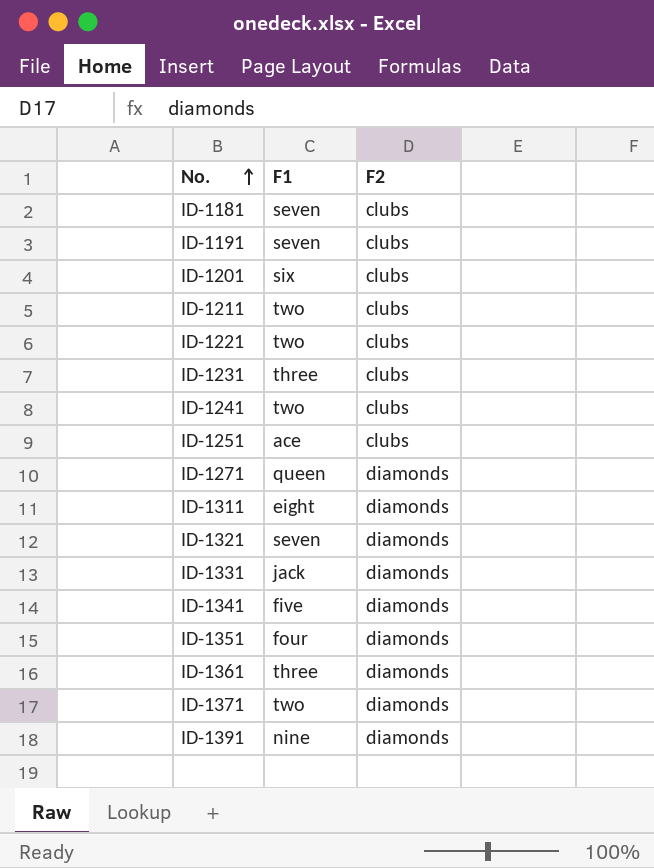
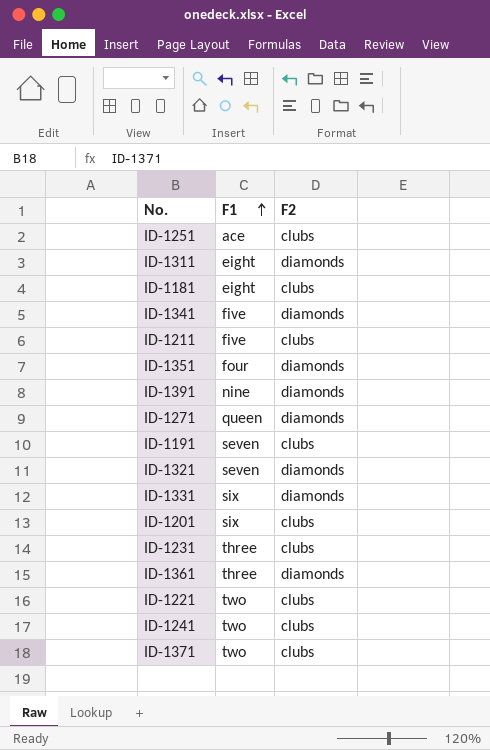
row order: No. ascending -> F1 ascending
ID-1181 | F1: seven -> eight
ID-1211 | F1: two -> five
ID-1331 | F1: jack -> six
ID-1371 | F2: diamonds -> clubs

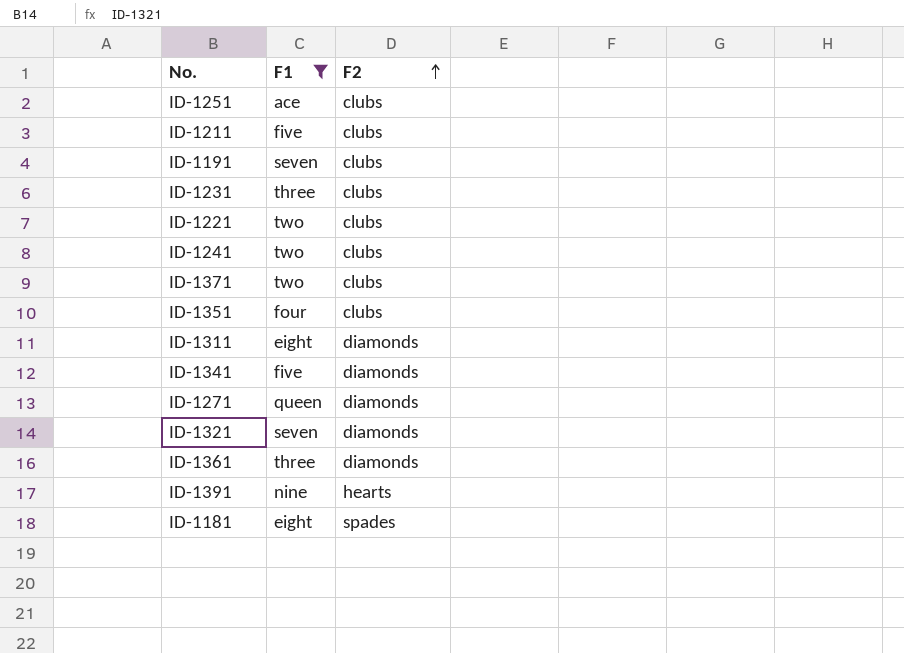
filter: none -> F1 != six
row order: F1 ascending -> F2 ascending
ID-1351 | F2: diamonds -> clubs
ID-1391 | F2: diamonds -> hearts
ID-1181 | F2: clubs -> spades

